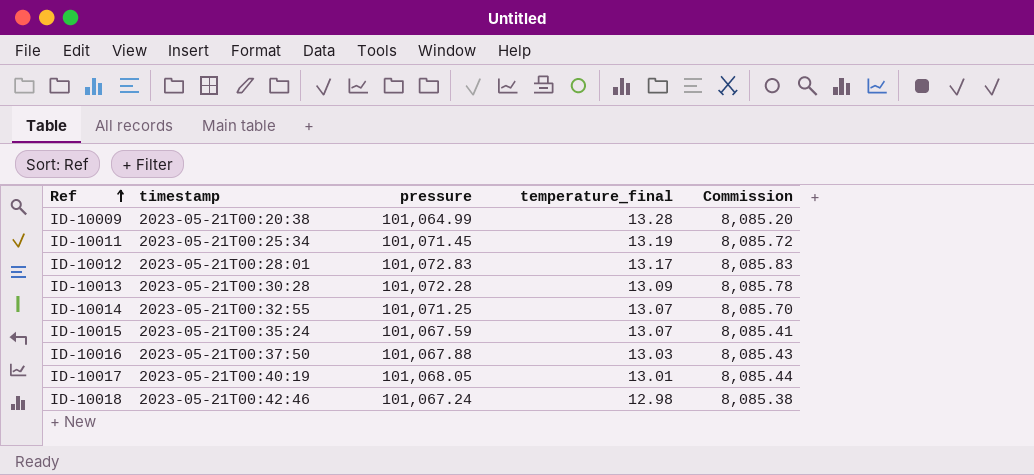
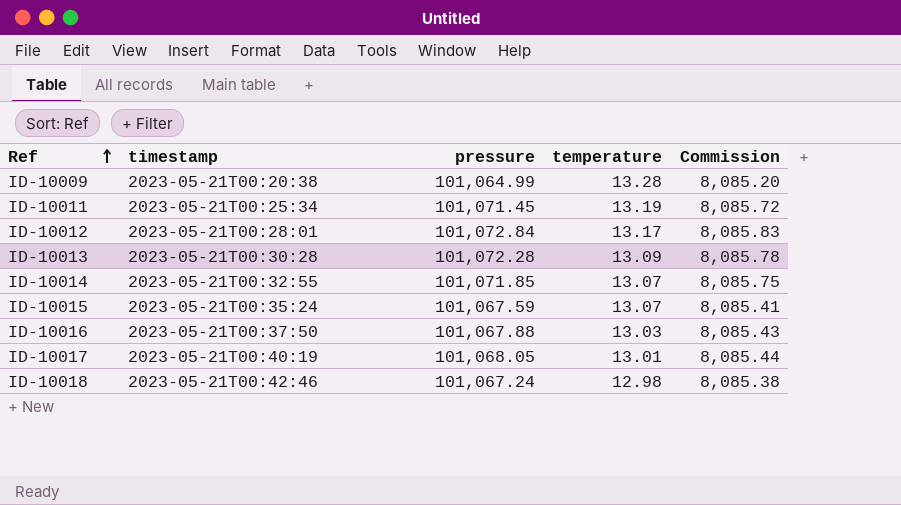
column name: temperature_final -> temperature
ID-10012 | pressure: 101,072.83 -> 101,072.84
ID-10014 | pressure: 101,071.25 -> 101,071.85
ID-10014 | Commission: 8,085.70 -> 8,085.75

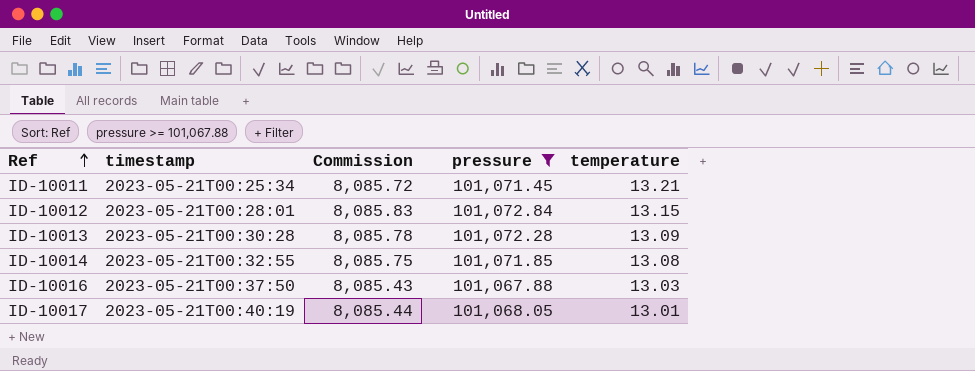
filter: none -> pressure >= 101,067.88
column Commission | position: 5 -> 3
ID-10011 | temperature: 13.19 -> 13.21
ID-10012 | temperature: 13.17 -> 13.15
ID-10014 | temperature: 13.07 -> 13.08

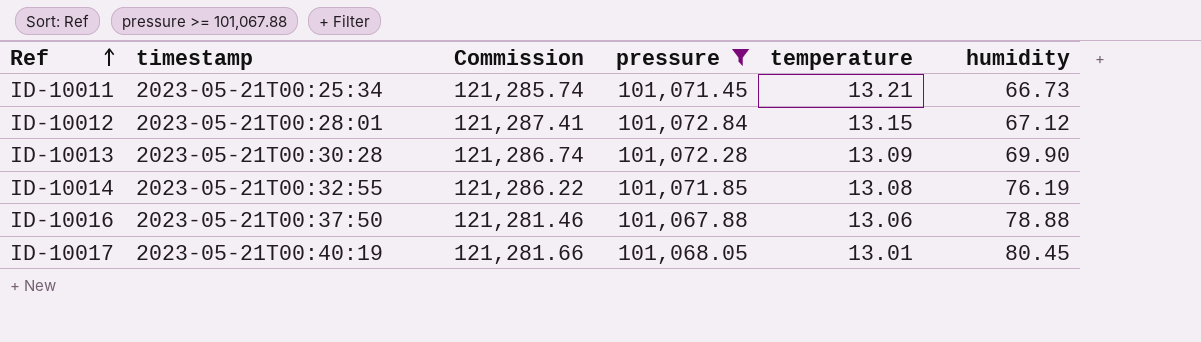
column Commission | formula: [pressure] * 0.08 -> [pressure] * 1.2
column humidity | position: none -> 6
ID-10016 | temperature: 13.03 -> 13.06

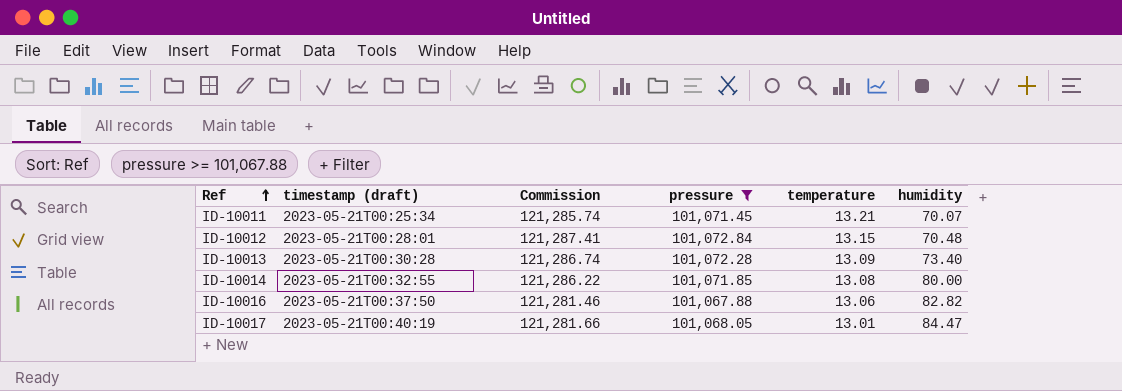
column name: timestamp -> timestamp (draft)
ID-10011 | humidity: 66.73 -> 70.07
ID-10012 | humidity: 67.12 -> 70.48
ID-10013 | humidity: 69.90 -> 73.40
ID-10014 | humidity: 76.19 -> 80.00
ID-10016 | humidity: 78.88 -> 82.82
ID-10017 | humidity: 80.45 -> 84.47

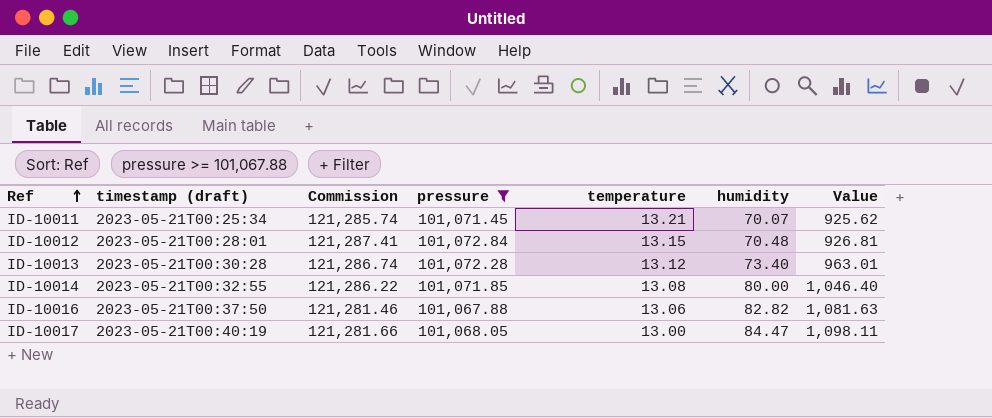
column Value | formula: none -> [temperature] * [humidity]
ID-10013 | temperature: 13.09 -> 13.12
ID-10017 | temperature: 13.01 -> 13.00

